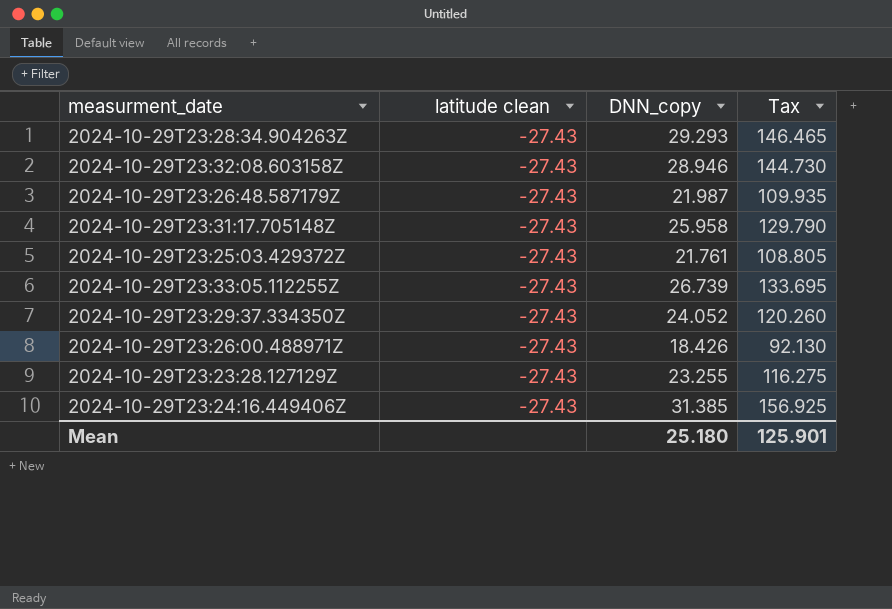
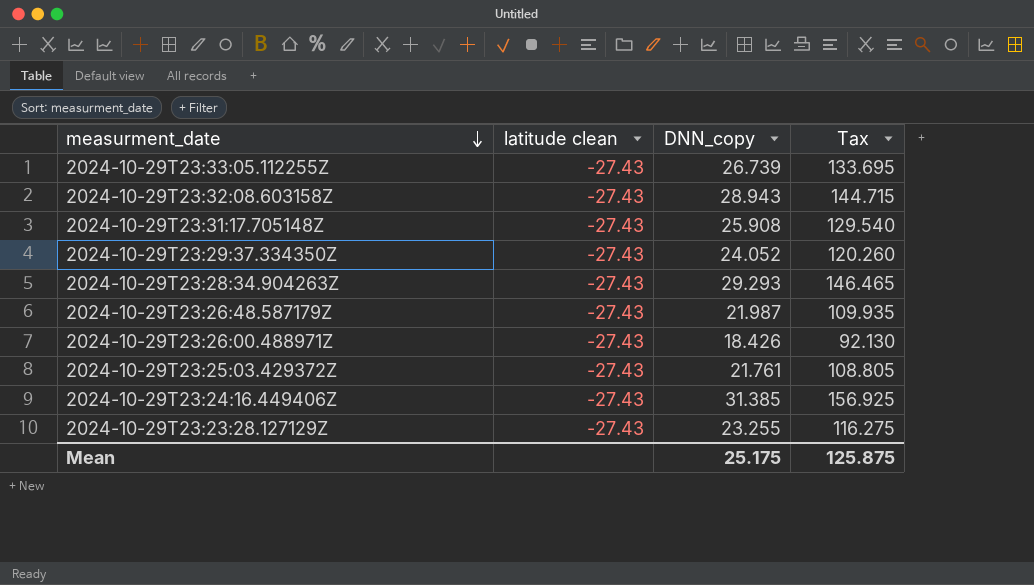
row order: none -> measurment_date descending
2024-10-29T23:32:08.603158Z | DNN_copy: 28.946 -> 28.943
2024-10-29T23:32:08.603158Z | Tax: 144.730 -> 144.715
2024-10-29T23:31:17.705148Z | DNN_copy: 25.958 -> 25.908
2024-10-29T23:31:17.705148Z | Tax: 129.790 -> 129.540
Mean | DNN_copy: 25.180 -> 25.175
Mean | Tax: 125.901 -> 125.875

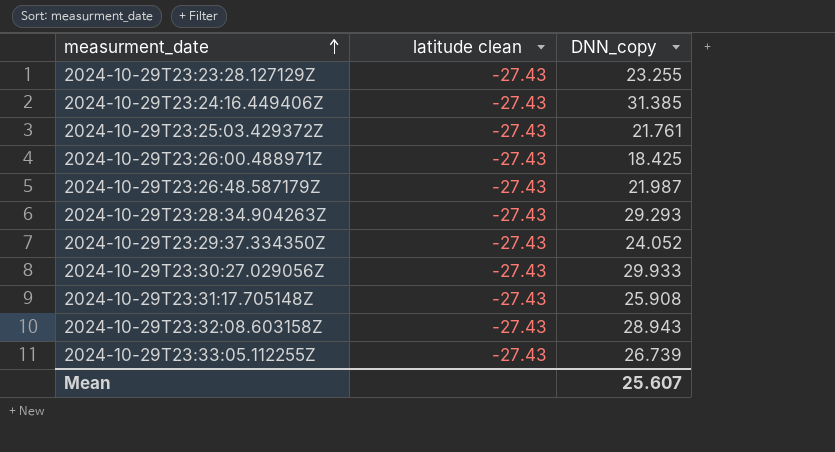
row order: measurment_date descending -> measurment_date ascending
column Tax | formula: [DNN_copy] * 5 -> none
2024-10-29T23:26:00.488971Z | DNN_copy: 18.426 -> 18.425
row 2024-10-29T23:30:27.029056Z: none -> -27.43 | 29.933
Mean | DNN_copy: 25.175 -> 25.607

